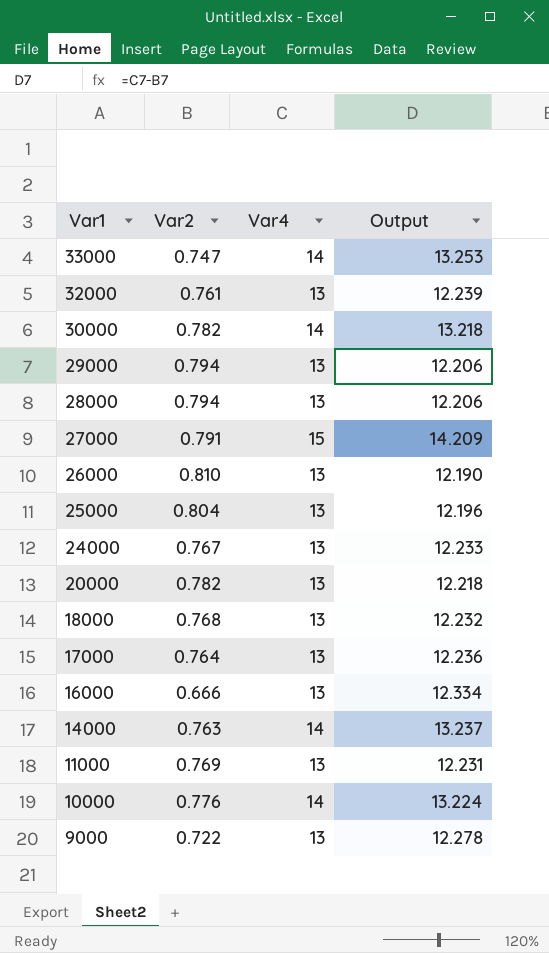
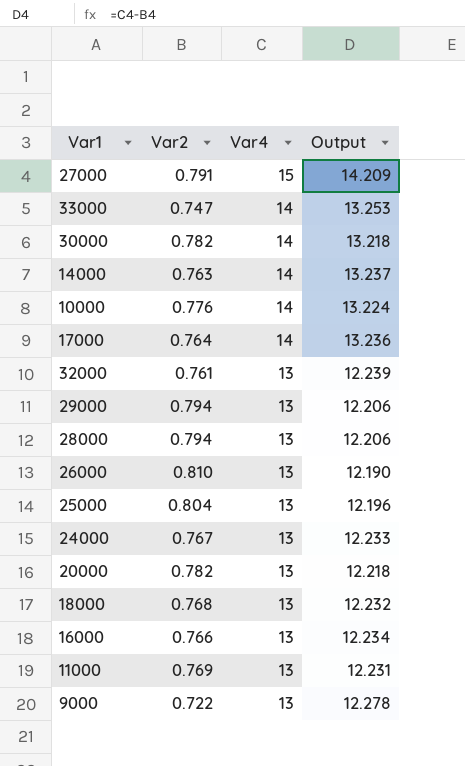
row order: Var1 descending -> Var4 descending
17000 | Var4: 13 -> 14
17000 | Output: 12.236 -> 13.236
16000 | Var2: 0.666 -> 0.766
16000 | Output: 12.334 -> 12.234

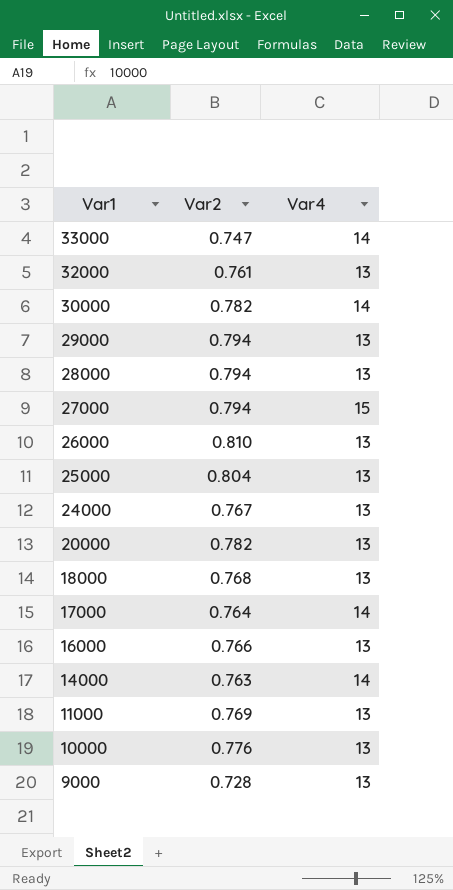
row order: Var4 descending -> Var1 descending
column Output | formula: [Var4] - [Var2] -> none
27000 | Var2: 0.791 -> 0.794
10000 | Var4: 14 -> 13
9000 | Var2: 0.722 -> 0.728

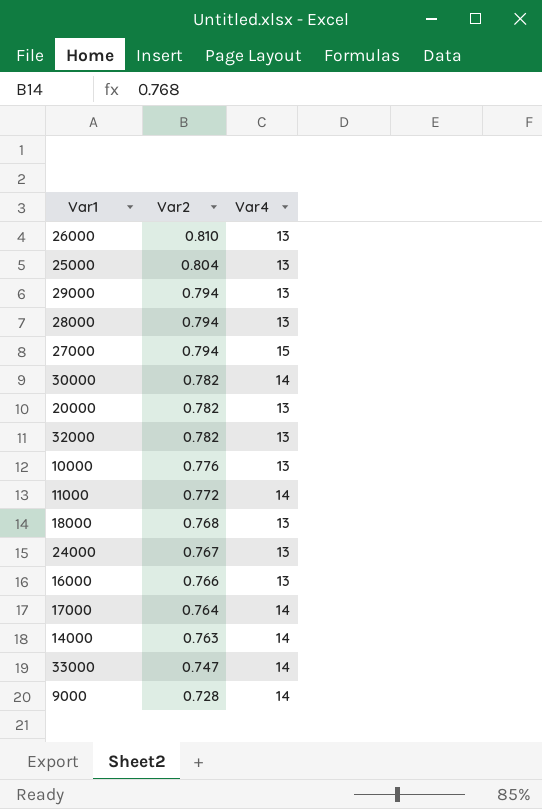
row order: Var1 descending -> Var2 descending
32000 | Var2: 0.761 -> 0.782
11000 | Var2: 0.769 -> 0.772
11000 | Var4: 13 -> 14
9000 | Var4: 13 -> 14

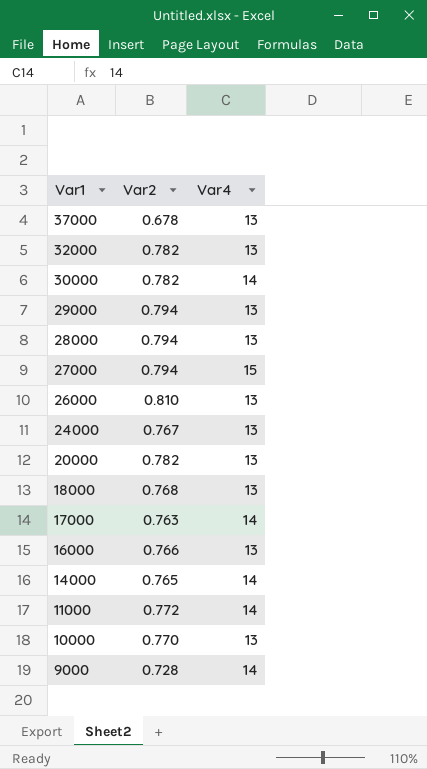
row order: Var2 descending -> Var1 descending
row 25000: 0.804 | 13 -> none
row 33000: 0.747 | 14 -> none
row 37000: none -> 0.678 | 13
17000 | Var2: 0.764 -> 0.763
14000 | Var2: 0.763 -> 0.765
10000 | Var2: 0.776 -> 0.770

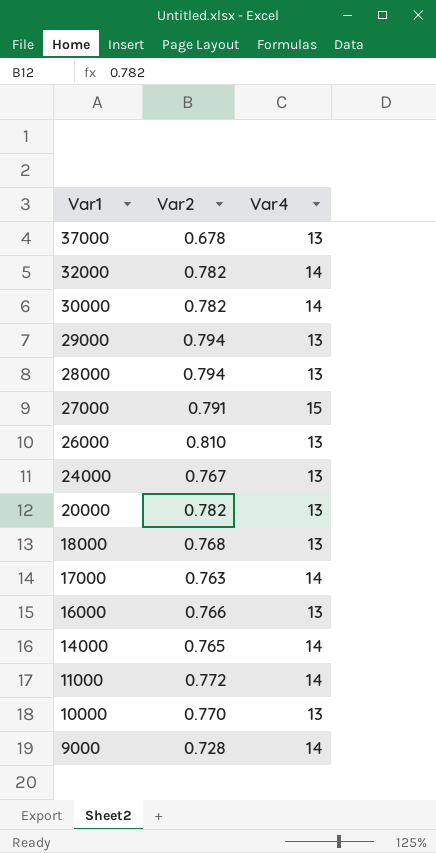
32000 | Var4: 13 -> 14
27000 | Var2: 0.794 -> 0.791

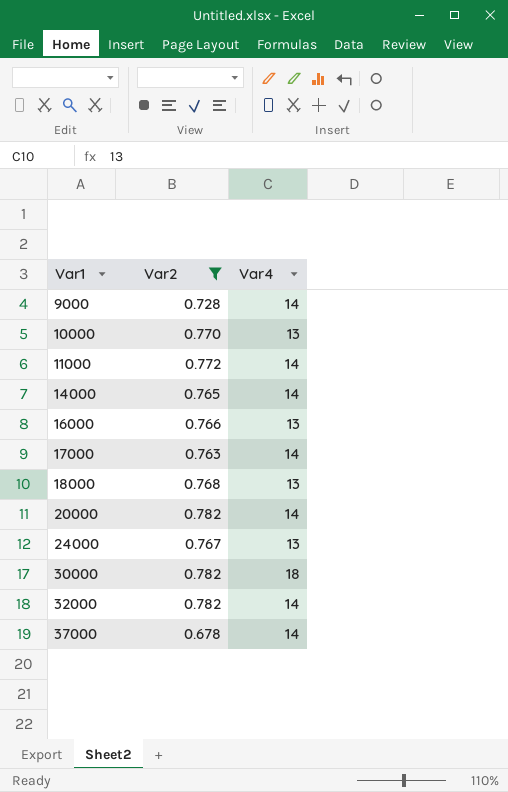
filter: none -> Var2 <= 0.782
row order: Var1 descending -> Var1 ascending
20000 | Var4: 13 -> 14
30000 | Var4: 14 -> 18
37000 | Var4: 13 -> 14

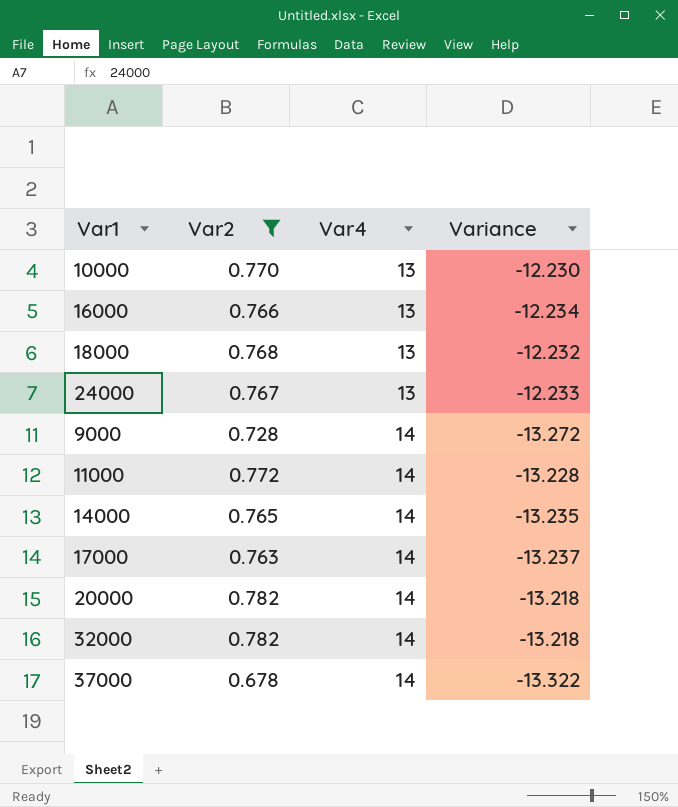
row order: Var1 ascending -> Var4 ascending
column Variance | formula: none -> [Var2] - [Var4]
row 30000: 0.782 | 18 -> none

